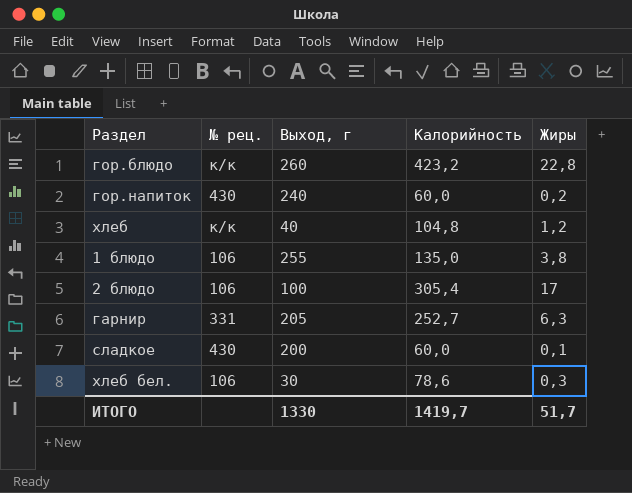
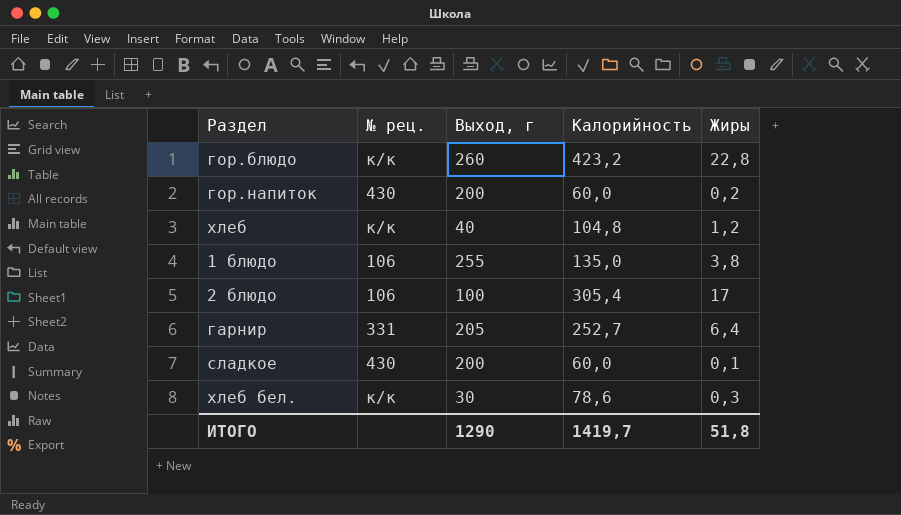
гор.напиток | Выход, г: 240 -> 200
гарнир | Жиры: 6,3 -> 6,4
хлеб бел. | № рец.: 106 -> к/к
ИТОГО | Выход, г: 1330 -> 1290
ИТОГО | Жиры: 51,7 -> 51,8

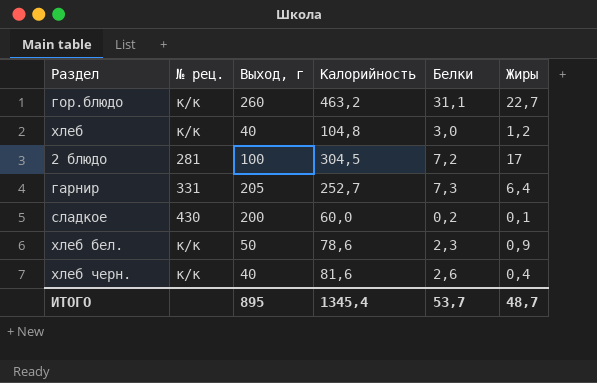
column Белки | position: none -> 5
row гор.напиток: 430 | 200 | 60,0 | 0,2 -> none
row 1 блюдо: 106 | 255 | 135,0 | 3,8 -> none
гор.блюдо | Калорийность: 423,2 -> 463,2
гор.блюдо | Жиры: 22,8 -> 22,7
2 блюдо | № рец.: 106 -> 281
2 блюдо | Калорийность: 305,4 -> 304,5
хлеб бел. | Выход, г: 30 -> 50
хлеб бел. | Жиры: 0,3 -> 0,9
row хлеб черн.: none -> к/к | 40 | 81,6 | 2,6 | 0,4
ИТОГО | Выход, г: 1290 -> 895
ИТОГО | Калорийность: 1419,7 -> 1345,4
ИТОГО | Жиры: 51,8 -> 48,7

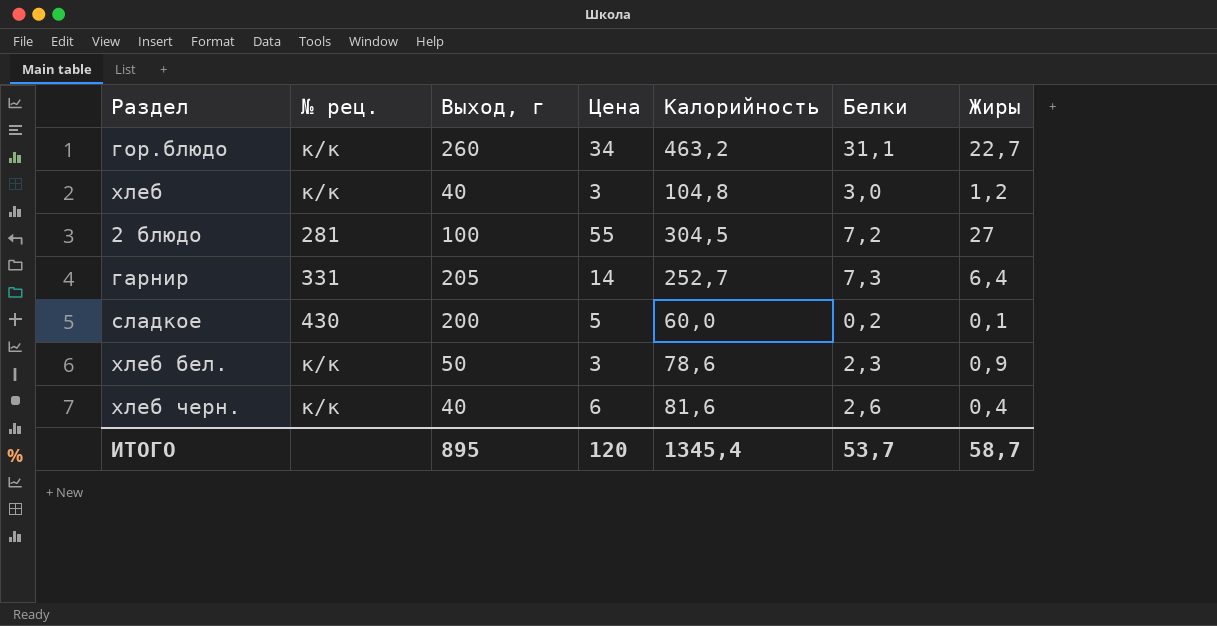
column Цена | position: none -> 4
2 блюдо | Жиры: 17 -> 27
ИТОГО | Жиры: 48,7 -> 58,7

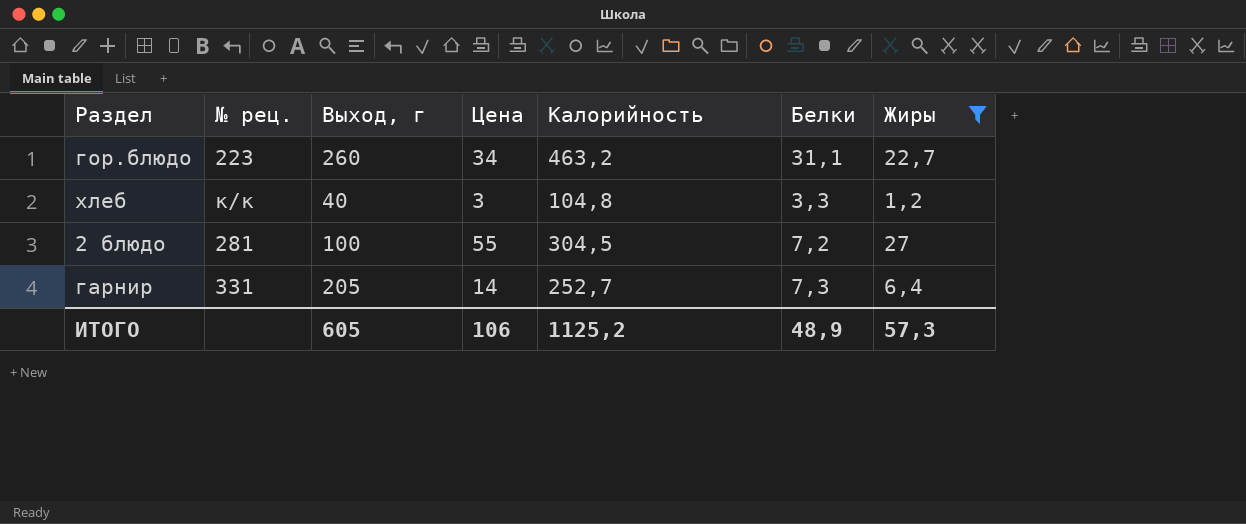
filter: none -> Жиры >= 1,2
гор.блюдо | № рец.: к/к -> 223
хлеб | Белки: 3,0 -> 3,3
ИТОГО | Выход, г: 895 -> 605
ИТОГО | Цена: 120 -> 106
ИТОГО | Калорийность: 1345,4 -> 1125,2
ИТОГО | Белки: 53,7 -> 48,9
ИТОГО | Жиры: 58,7 -> 57,3

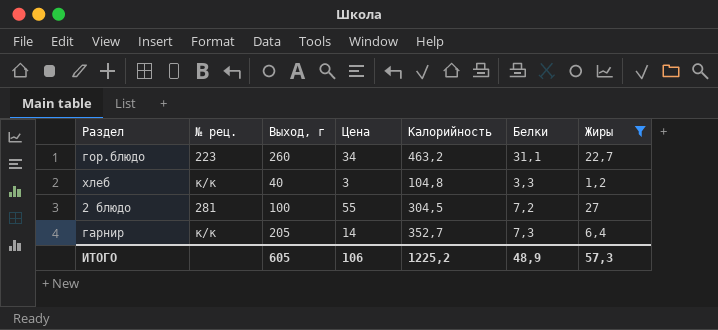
гарнир | № рец.: 331 -> к/к
гарнир | Калорийность: 252,7 -> 352,7
ИТОГО | Калорийность: 1125,2 -> 1225,2

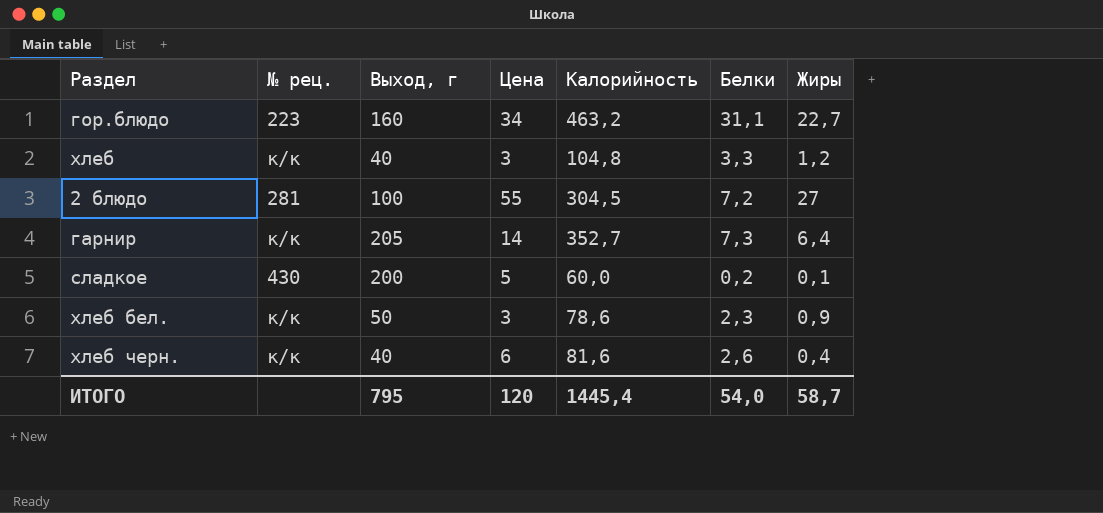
filter: Жиры >= 1,2 -> none
гор.блюдо | Выход, г: 260 -> 160
ИТОГО | Выход, г: 605 -> 795
ИТОГО | Цена: 106 -> 120
ИТОГО | Калорийность: 1225,2 -> 1445,4
ИТОГО | Белки: 48,9 -> 54,0
ИТОГО | Жиры: 57,3 -> 58,7

